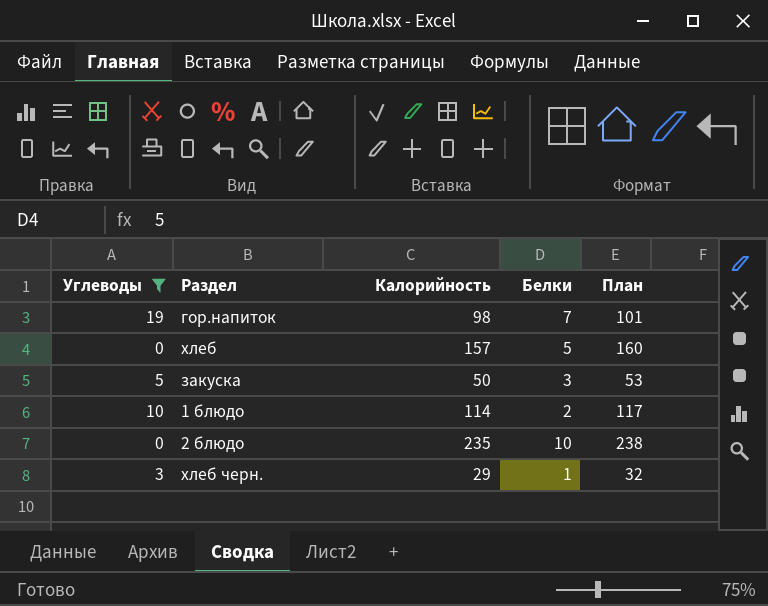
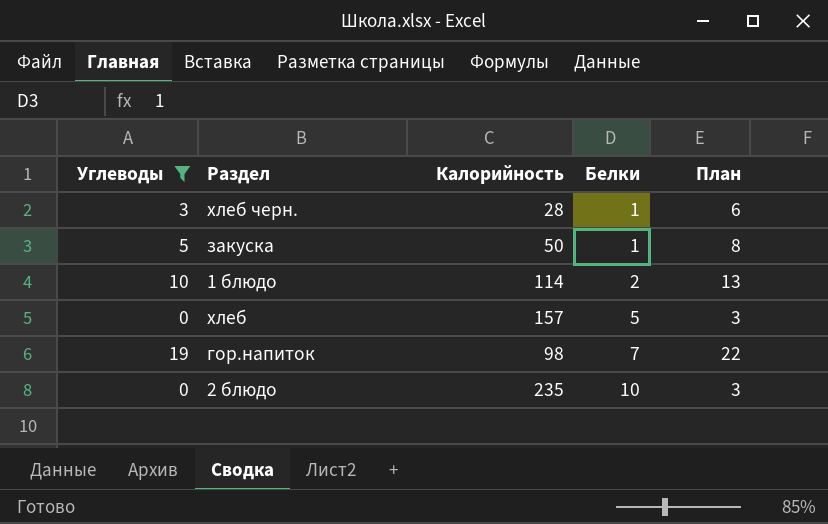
row order: none -> Белки ascending
column План | formula: [Калорийность] + 3 -> [Углеводы] + 3
хлеб черн. | Калорийность: 29 -> 28
закуска | Белки: 3 -> 1

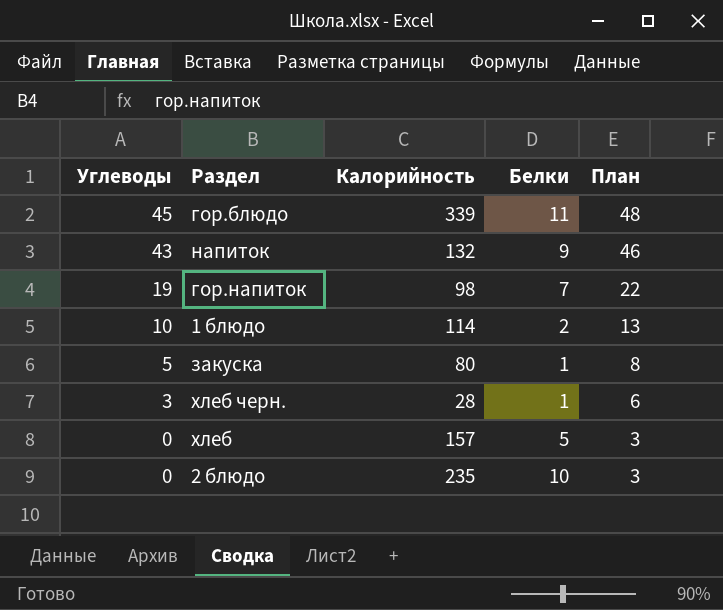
filter: Углеводы <= 19 -> none
row order: Белки ascending -> Углеводы descending
закуска | Калорийность: 50 -> 80

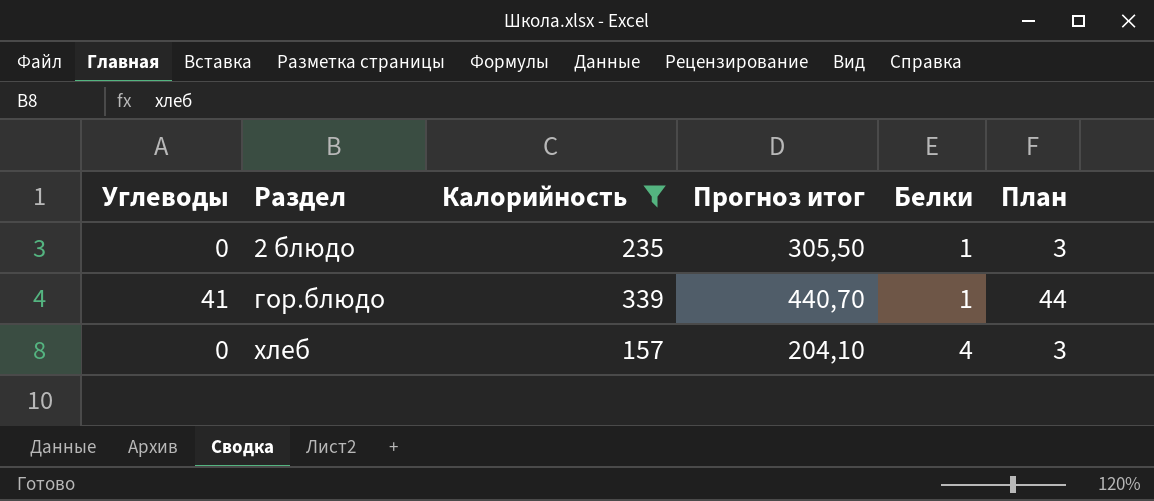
filter: none -> Калорийность >= 157
row order: Углеводы descending -> Раздел ascending
column Прогноз итог | formula: none -> [Калорийность] * 1,3
2 блюдо | Белки: 10 -> 1
гор.блюдо | Углеводы: 45 -> 41
гор.блюдо | Белки: 11 -> 1
гор.блюдо | План: 48 -> 44
хлеб | Белки: 5 -> 4

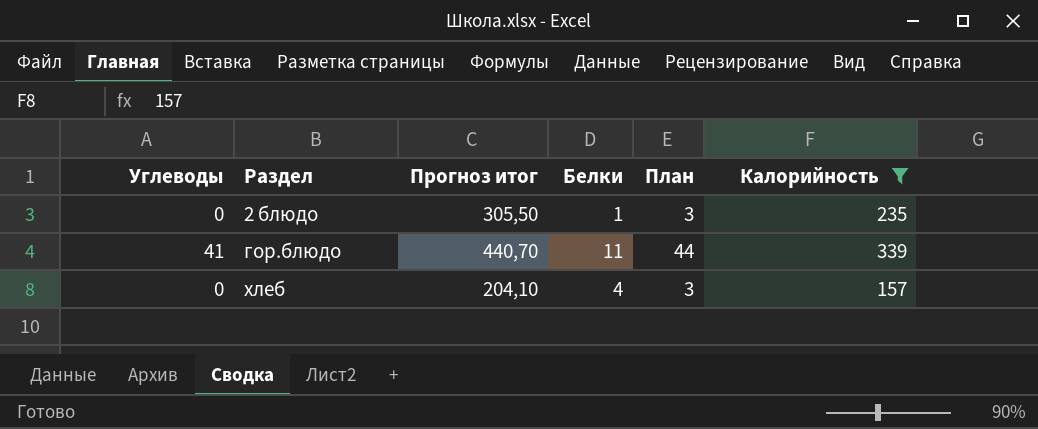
column Калорийность | position: 3 -> 6
гор.блюдо | Белки: 1 -> 11

